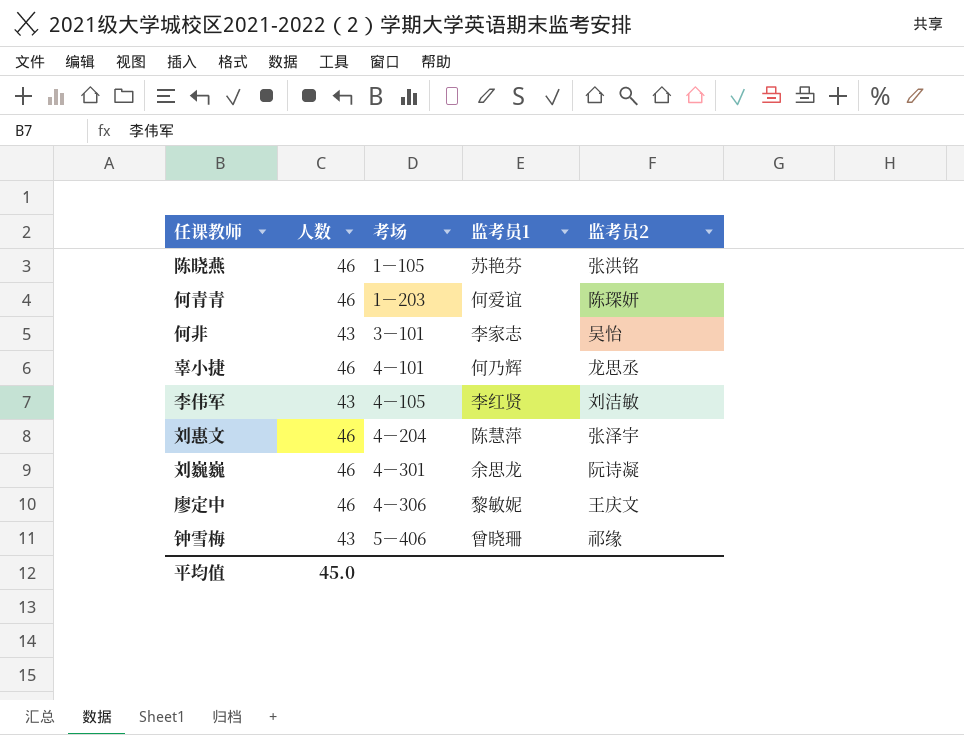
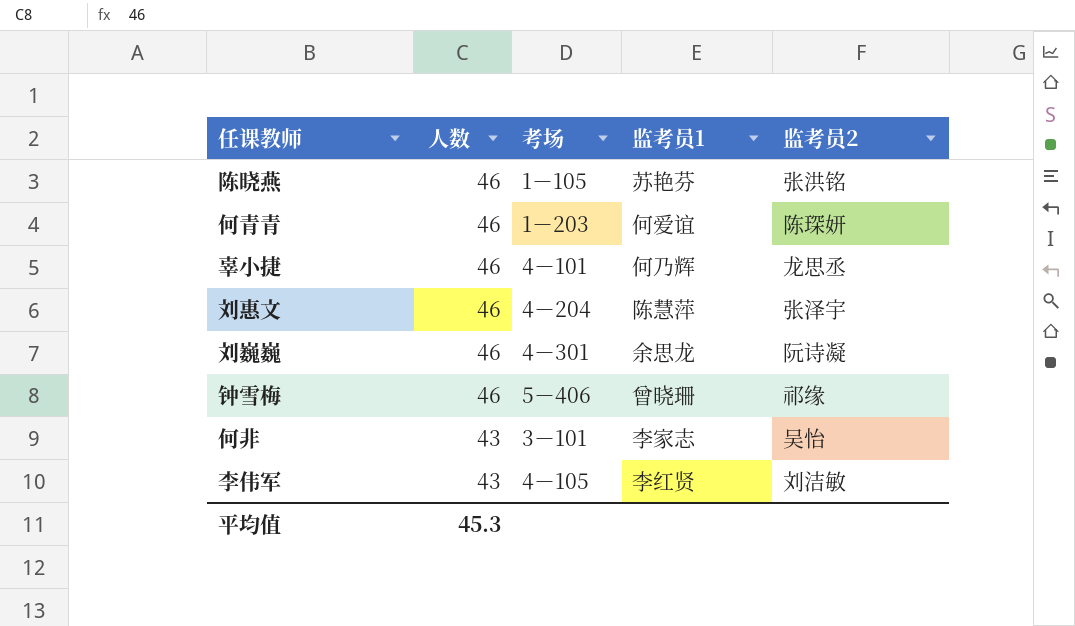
row order: 考场 ascending -> 人数 descending
row 廖定中: 46 | 4－306 | 黎敏妮 | 王庆文 -> none
钟雪梅 | 人数: 43 -> 46
平均值 | 人数: 45.0 -> 45.3

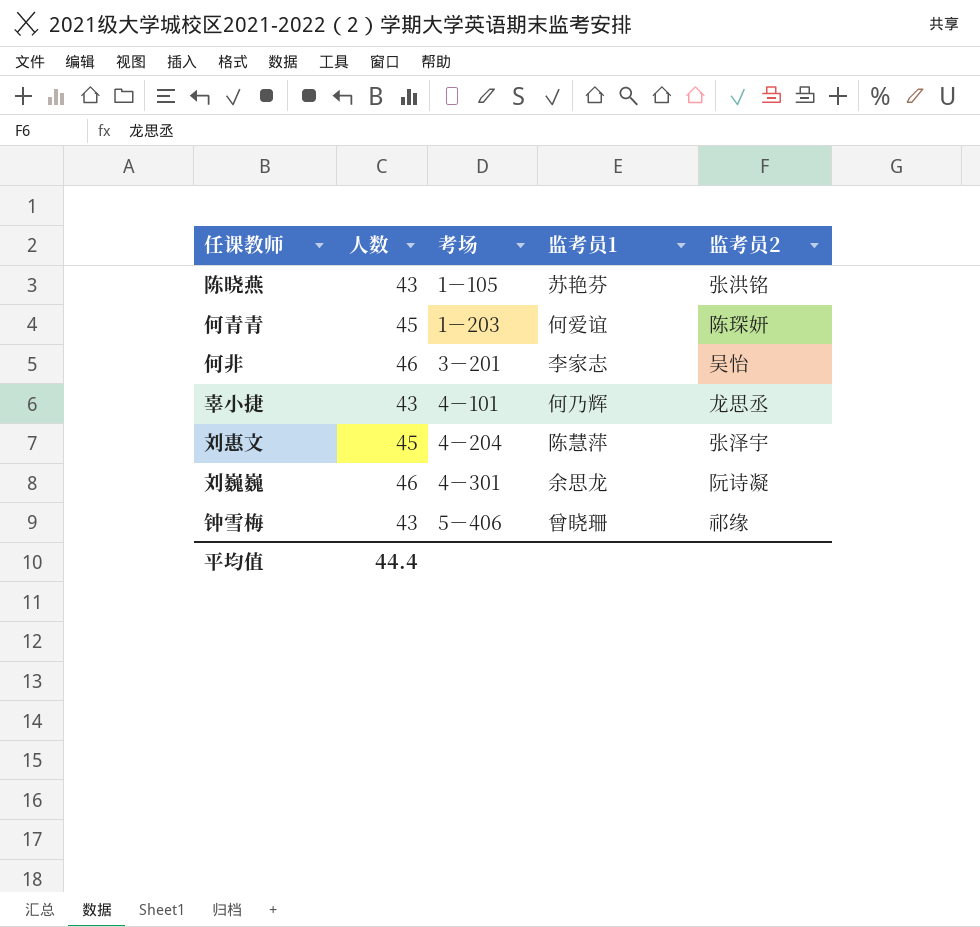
row order: 人数 descending -> 考场 ascending
row 李伟军: 43 | 4－105 | 李红贤 | 刘洁敏 -> none
陈晓燕 | 人数: 46 -> 43
何青青 | 人数: 46 -> 45
何非 | 人数: 43 -> 46
何非 | 考场: 3－101 -> 3－201
辜小捷 | 人数: 46 -> 43
刘惠文 | 人数: 46 -> 45
钟雪梅 | 人数: 46 -> 43
平均值 | 人数: 45.3 -> 44.4

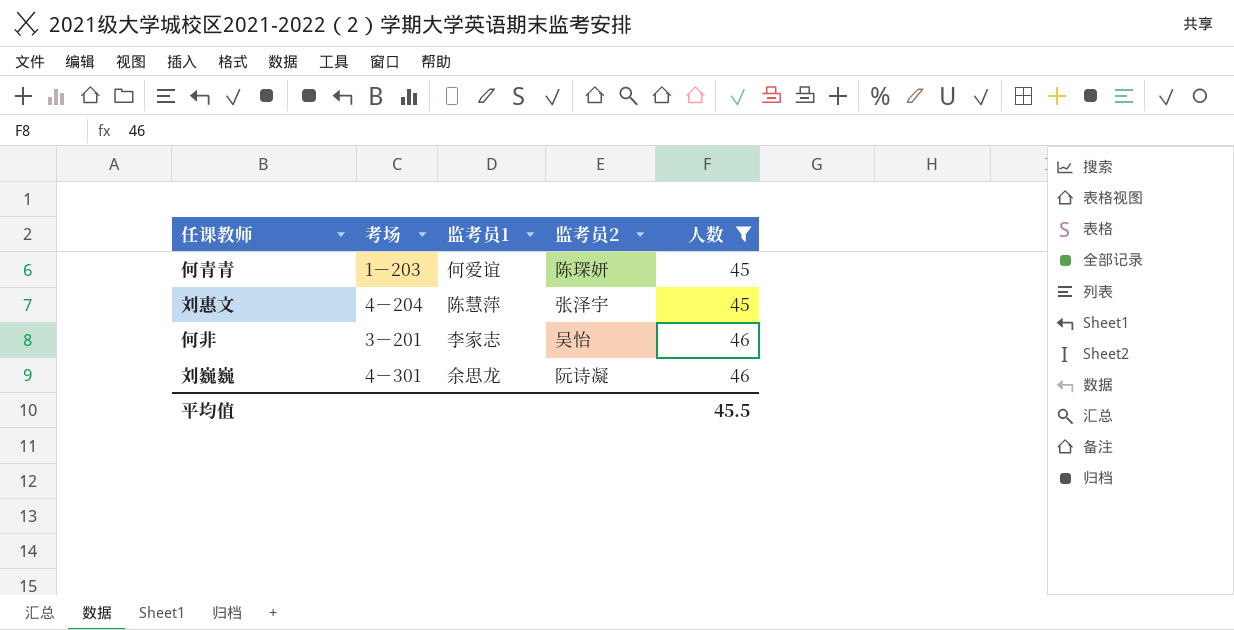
filter: none -> 人数 != 43
row order: 考场 ascending -> 人数 ascending
column 人数 | position: 2 -> 5
平均值 | 人数: 44.4 -> 45.5

